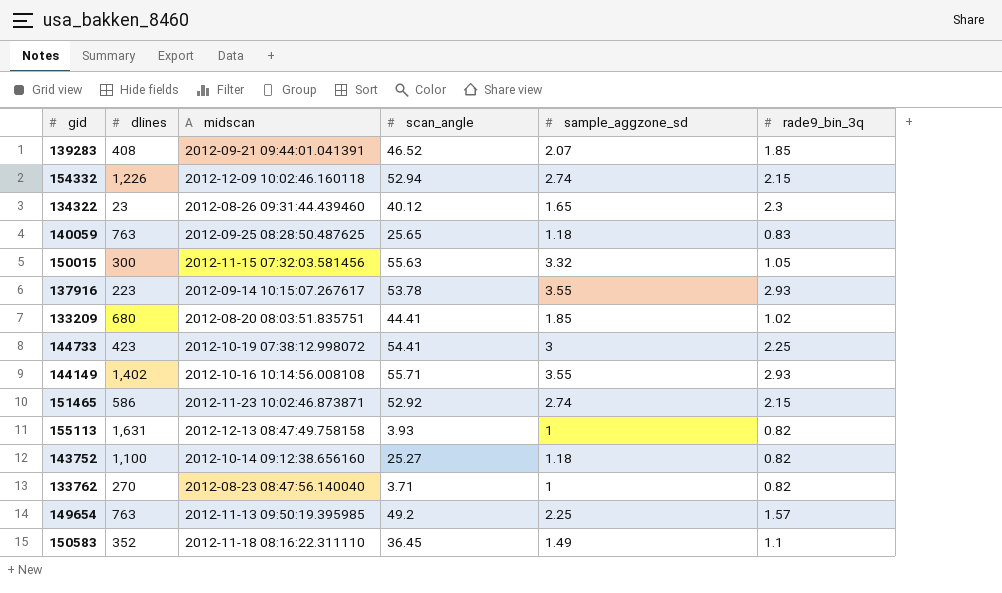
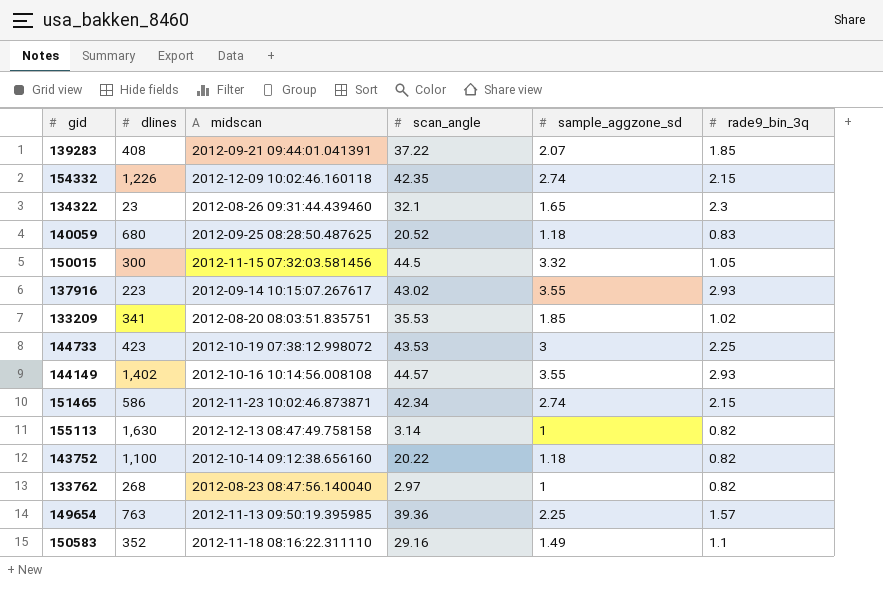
139283 | scan_angle: 46.52 -> 37.22
154332 | scan_angle: 52.94 -> 42.35
134322 | scan_angle: 40.12 -> 32.1
140059 | dlines: 763 -> 680
140059 | scan_angle: 25.65 -> 20.52
150015 | scan_angle: 55.63 -> 44.5
137916 | scan_angle: 53.78 -> 43.02
133209 | dlines: 680 -> 341
133209 | scan_angle: 44.41 -> 35.53
144733 | scan_angle: 54.41 -> 43.53
144149 | scan_angle: 55.71 -> 44.57
151465 | scan_angle: 52.92 -> 42.34
155113 | dlines: 1,631 -> 1,630
155113 | scan_angle: 3.93 -> 3.14
143752 | scan_angle: 25.27 -> 20.22
133762 | dlines: 270 -> 268
133762 | scan_angle: 3.71 -> 2.97
149654 | scan_angle: 49.2 -> 39.36
150583 | scan_angle: 36.45 -> 29.16

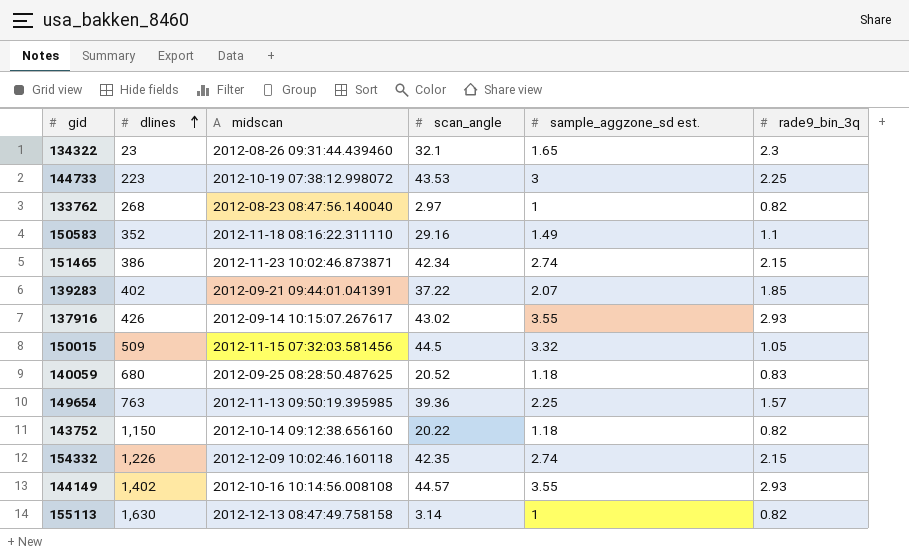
row order: none -> dlines ascending
column name: sample_aggzone_sd -> sample_aggzone_sd est.
row 133209: 341 | 2012-08-20 08:03:51.835751 | 35.53 | 1.85 | 1.02 -> none
144733 | dlines: 423 -> 223
151465 | dlines: 586 -> 386
139283 | dlines: 408 -> 402
137916 | dlines: 223 -> 426
150015 | dlines: 300 -> 509
143752 | dlines: 1,100 -> 1,150

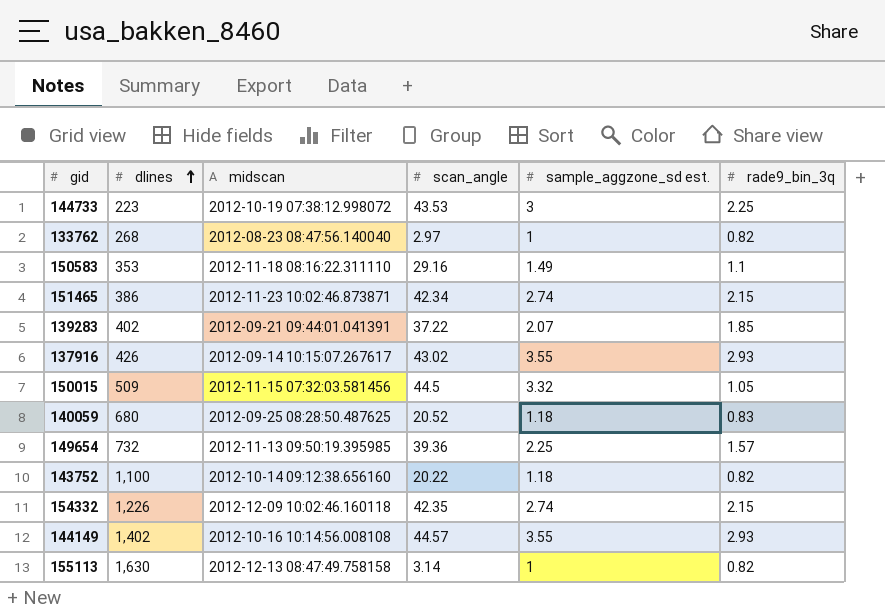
row 134322: 23 | 2012-08-26 09:31:44.439460 | 32.1 | 1.65 | 2.3 -> none
150583 | dlines: 352 -> 353
149654 | dlines: 763 -> 732
143752 | dlines: 1,150 -> 1,100

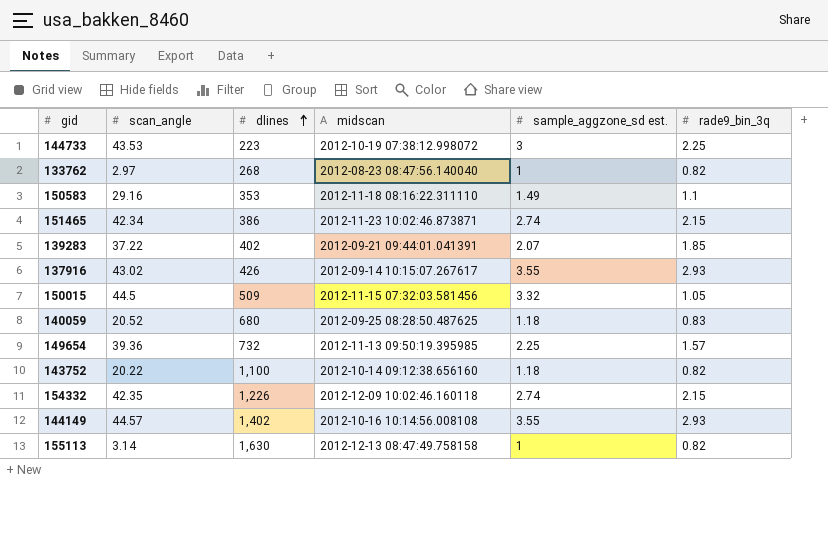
column scan_angle | position: 4 -> 2

